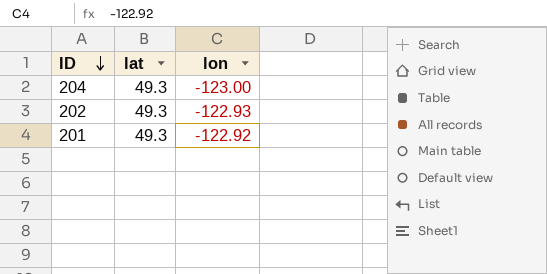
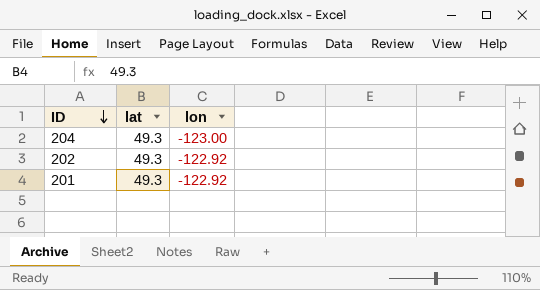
202 | lon: -122.93 -> -122.92

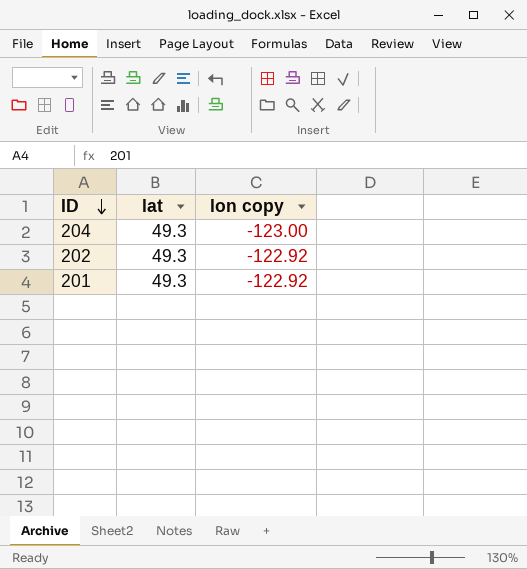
column name: lon -> lon copy

